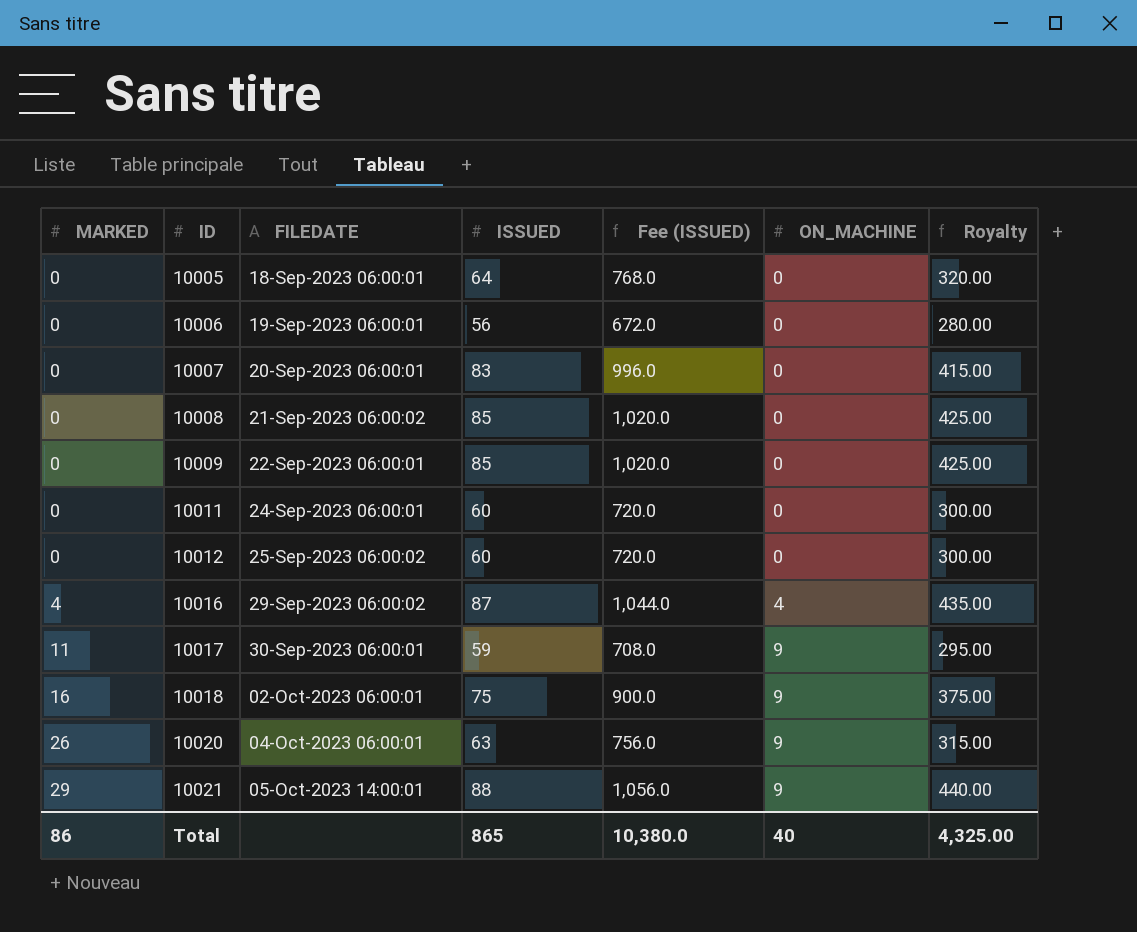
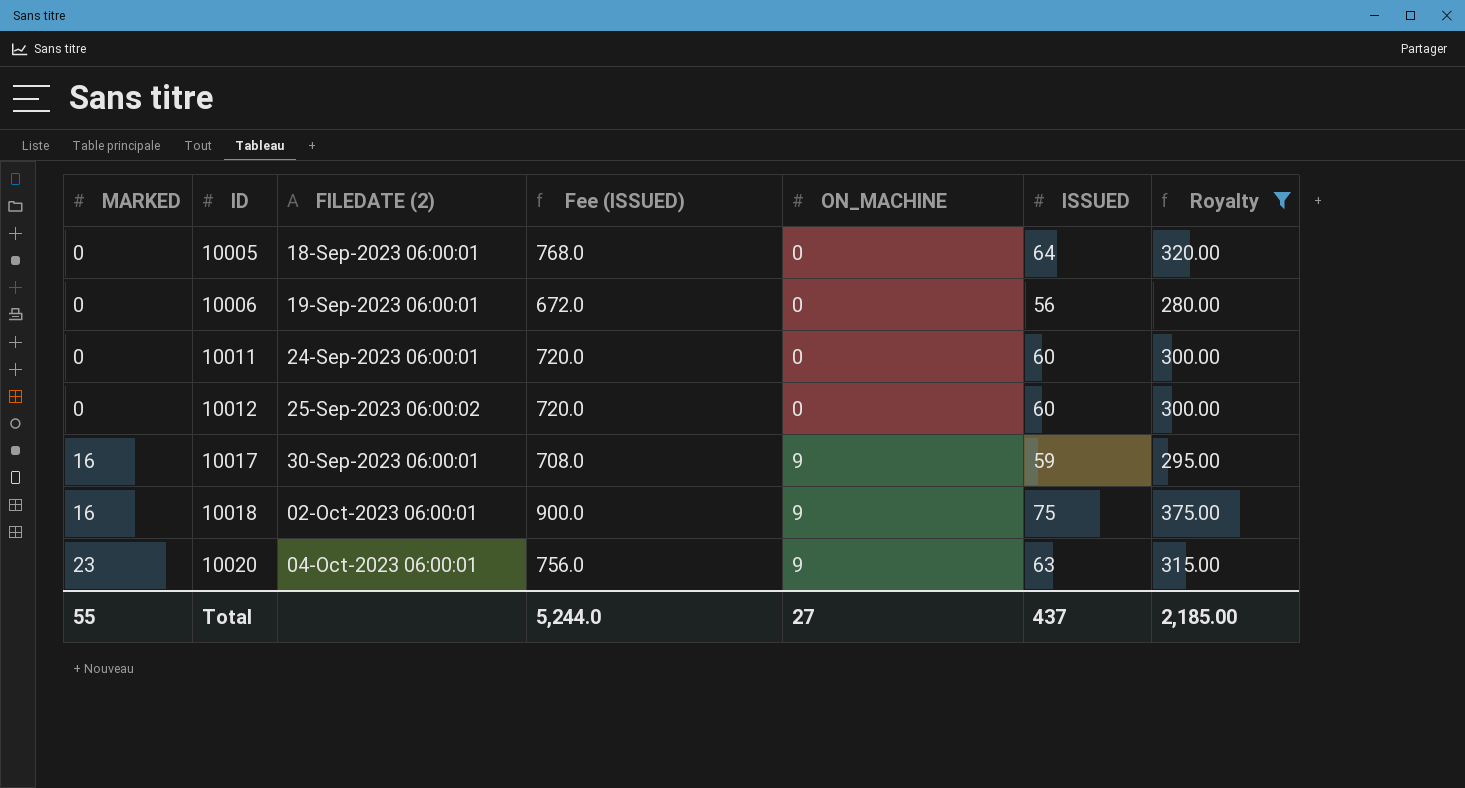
filter: none -> Royalty <= 375.00
column name: FILEDATE -> FILEDATE (2)
column ISSUED | position: 4 -> 6
10017 | MARKED: 11 -> 16
10020 | MARKED: 26 -> 23
Total | MARKED: 86 -> 55
Total | Fee (ISSUED): 10,380.0 -> 5,244.0
Total | ON_MACHINE: 40 -> 27
Total | ISSUED: 865 -> 437
Total | Royalty: 4,325.00 -> 2,185.00

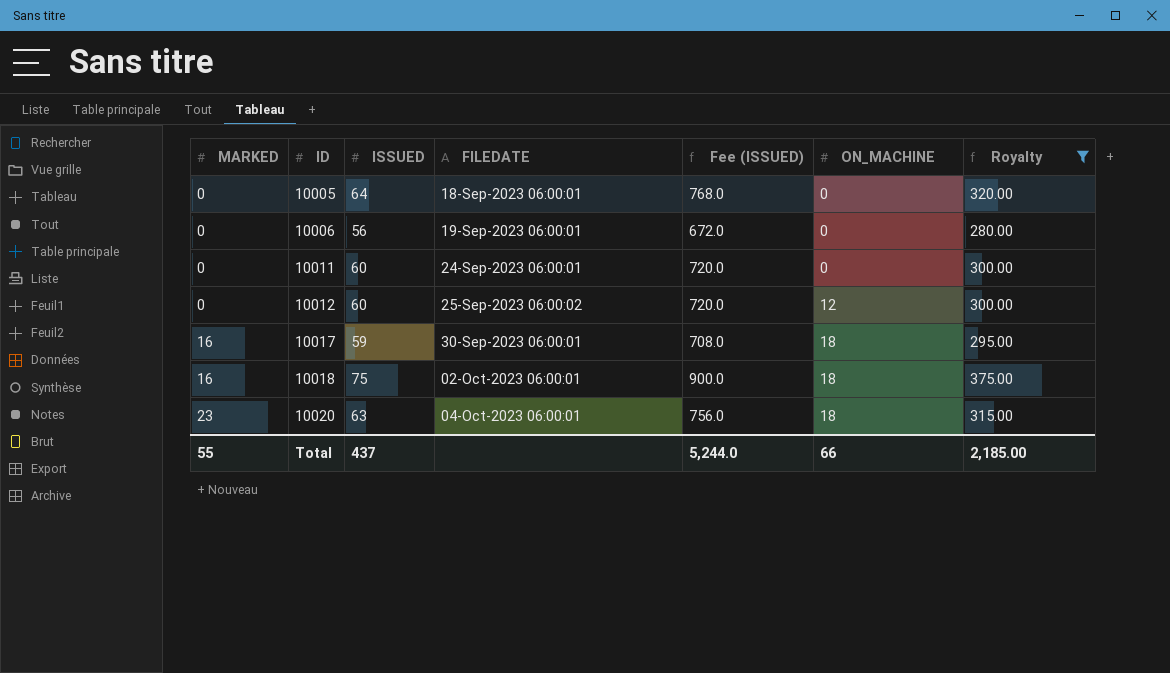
column ISSUED | position: 6 -> 3
column name: FILEDATE (2) -> FILEDATE
10012 | ON_MACHINE: 0 -> 12
10017 | ON_MACHINE: 9 -> 18
10018 | ON_MACHINE: 9 -> 18
10020 | ON_MACHINE: 9 -> 18
Total | ON_MACHINE: 27 -> 66

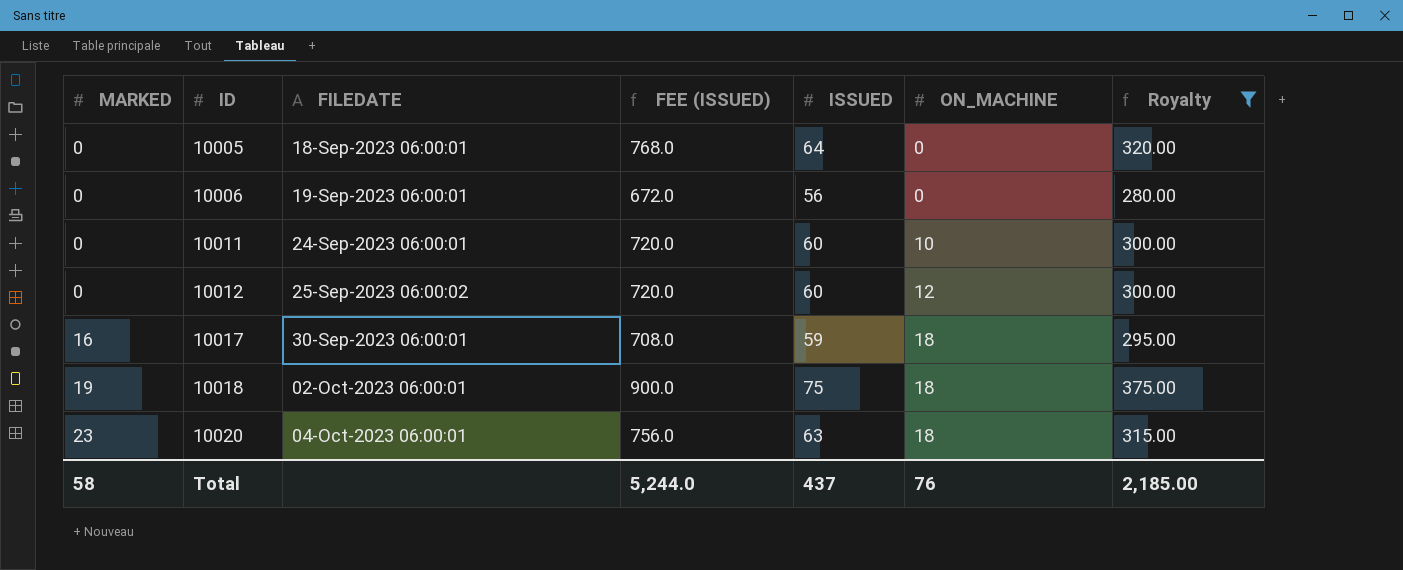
column name: Fee (ISSUED) -> FEE (ISSUED)
column ISSUED | position: 3 -> 5
10011 | ON_MACHINE: 0 -> 10
10018 | MARKED: 16 -> 19
Total | MARKED: 55 -> 58
Total | ON_MACHINE: 66 -> 76

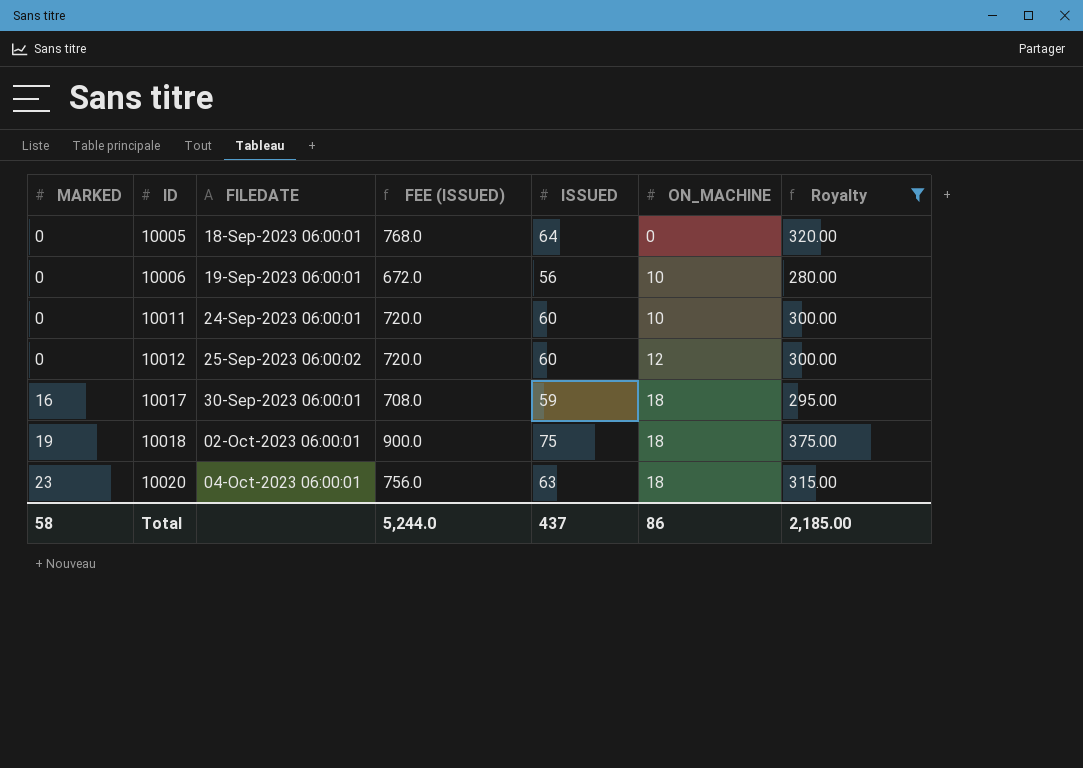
10006 | ON_MACHINE: 0 -> 10
Total | ON_MACHINE: 76 -> 86

